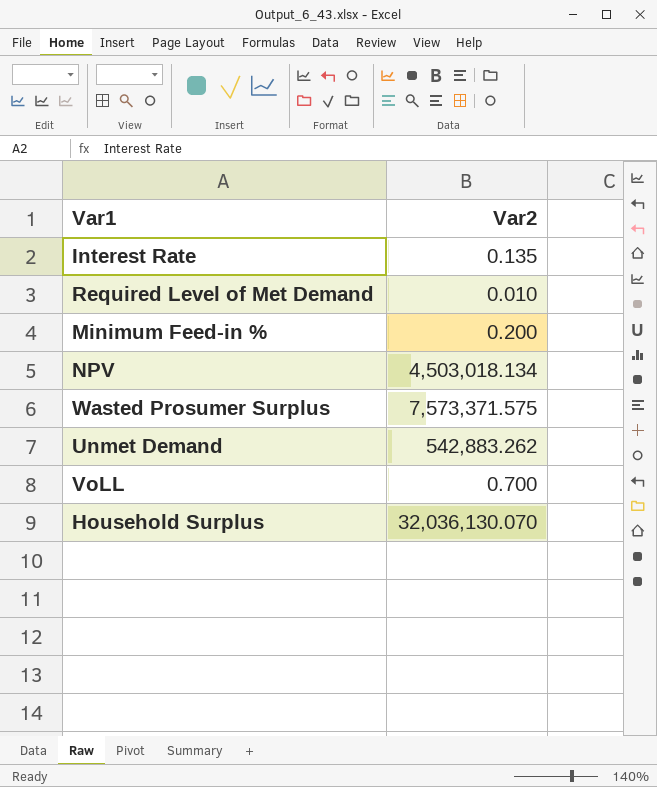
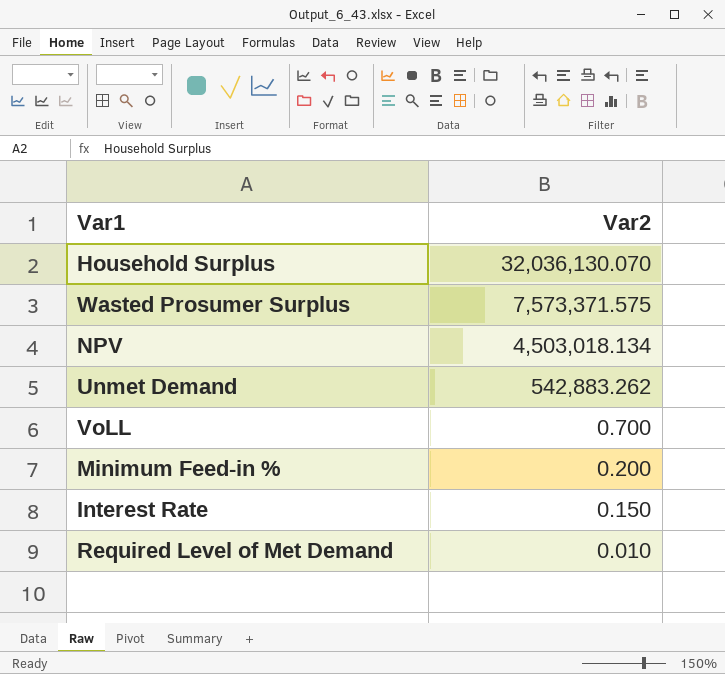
row order: none -> Var2 descending
Interest Rate | Var2: 0.135 -> 0.150

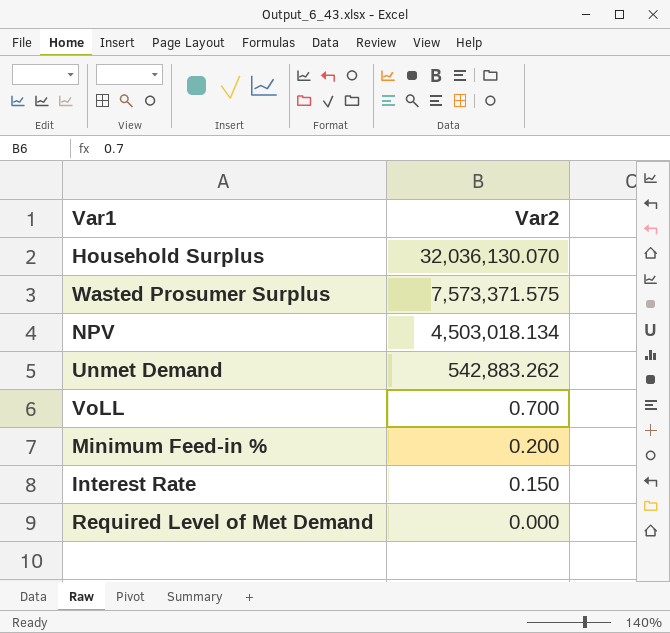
Required Level of Met Demand | Var2: 0.010 -> 0.000

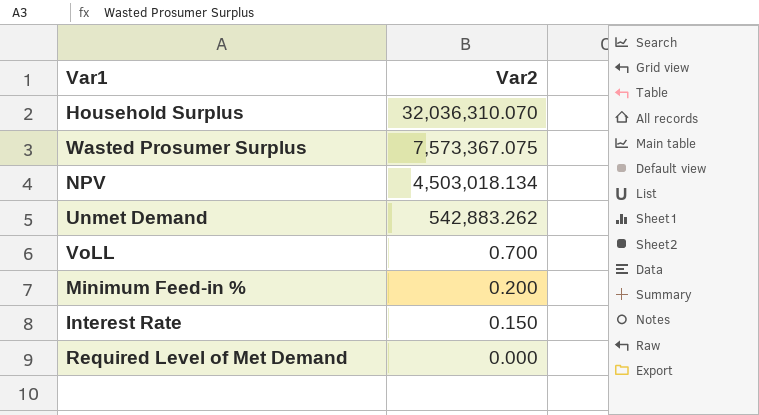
Household Surplus | Var2: 32,036,130.070 -> 32,036,310.070
Wasted Prosumer Surplus | Var2: 7,573,371.575 -> 7,573,367.075

